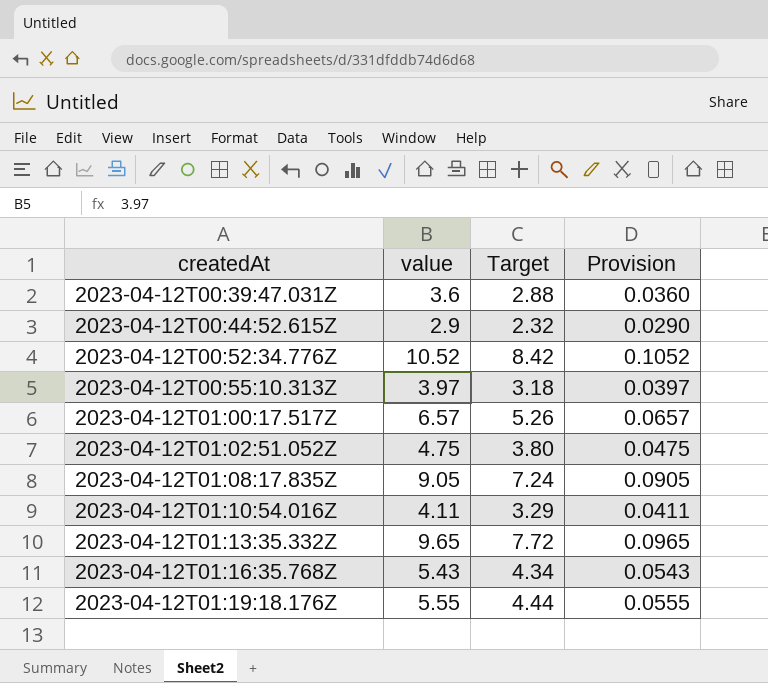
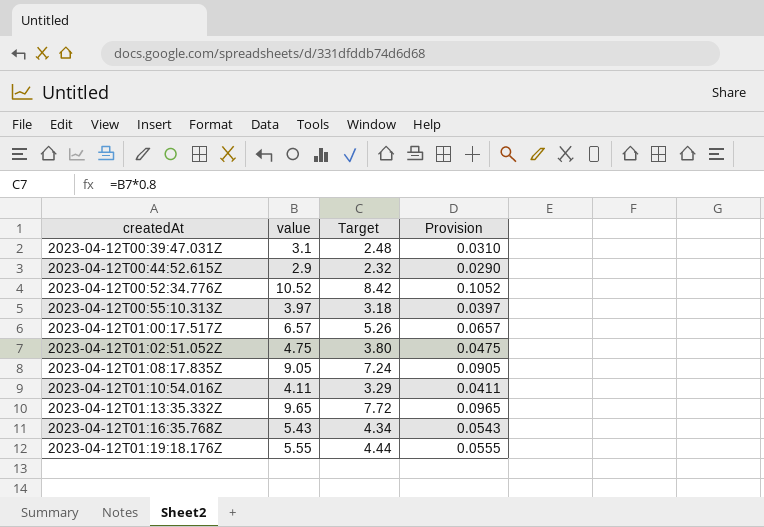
2023-04-12T00:39:47.031Z | value: 3.6 -> 3.1
2023-04-12T00:39:47.031Z | Target: 2.88 -> 2.48
2023-04-12T00:39:47.031Z | Provision: 0.0360 -> 0.0310

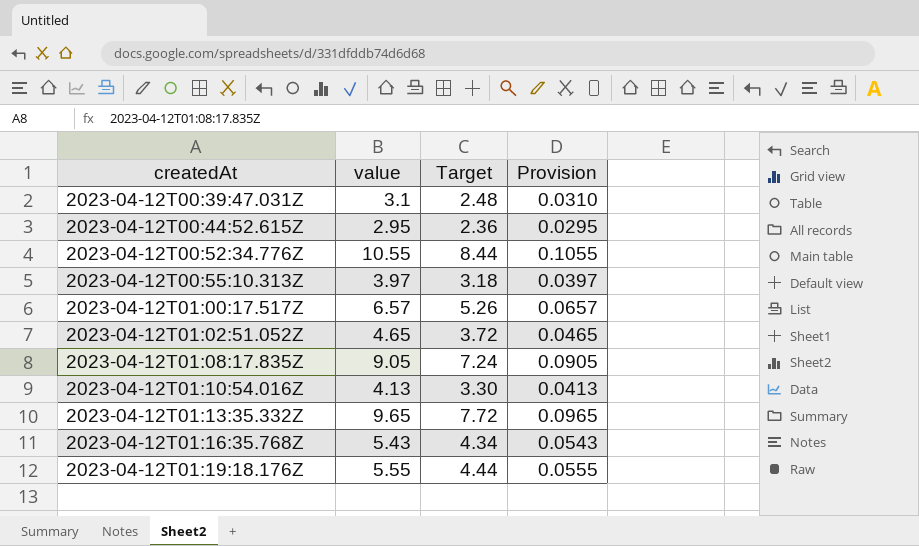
2023-04-12T00:44:52.615Z | value: 2.9 -> 2.95
2023-04-12T00:44:52.615Z | Target: 2.32 -> 2.36
2023-04-12T00:44:52.615Z | Provision: 0.0290 -> 0.0295
2023-04-12T00:52:34.776Z | value: 10.52 -> 10.55
2023-04-12T00:52:34.776Z | Target: 8.42 -> 8.44
2023-04-12T00:52:34.776Z | Provision: 0.1052 -> 0.1055
2023-04-12T01:02:51.052Z | value: 4.75 -> 4.65
2023-04-12T01:02:51.052Z | Target: 3.80 -> 3.72
2023-04-12T01:02:51.052Z | Provision: 0.0475 -> 0.0465
2023-04-12T01:10:54.016Z | value: 4.11 -> 4.13
2023-04-12T01:10:54.016Z | Target: 3.29 -> 3.30
2023-04-12T01:10:54.016Z | Provision: 0.0411 -> 0.0413

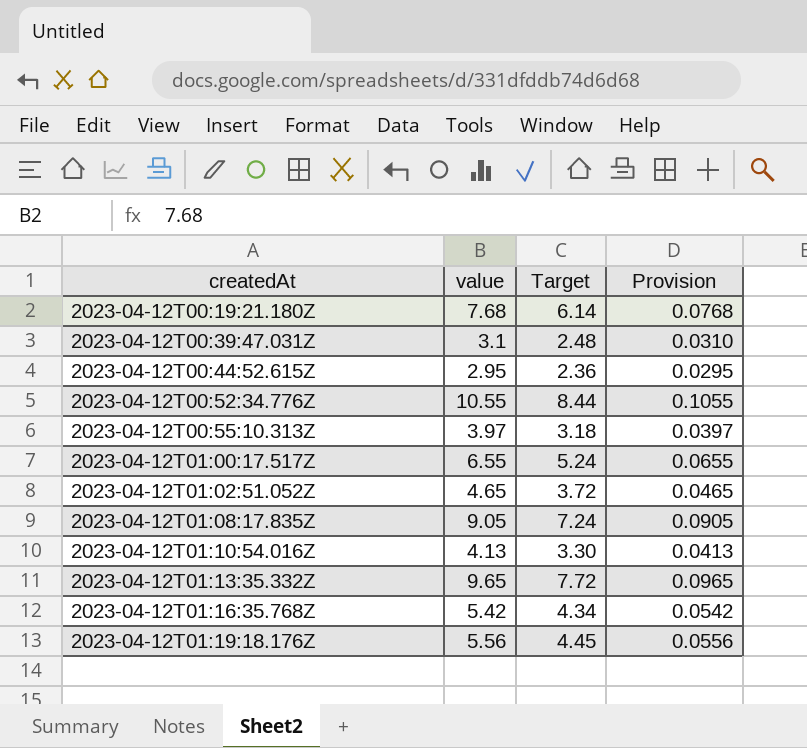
row 2023-04-12T00:19:21.180Z: none -> 7.68 | 6.14 | 0.0768
2023-04-12T01:00:17.517Z | value: 6.57 -> 6.55
2023-04-12T01:00:17.517Z | Target: 5.26 -> 5.24
2023-04-12T01:00:17.517Z | Provision: 0.0657 -> 0.0655
2023-04-12T01:16:35.768Z | value: 5.43 -> 5.42
2023-04-12T01:16:35.768Z | Provision: 0.0543 -> 0.0542
2023-04-12T01:19:18.176Z | value: 5.55 -> 5.56
2023-04-12T01:19:18.176Z | Target: 4.44 -> 4.45
2023-04-12T01:19:18.176Z | Provision: 0.0555 -> 0.0556

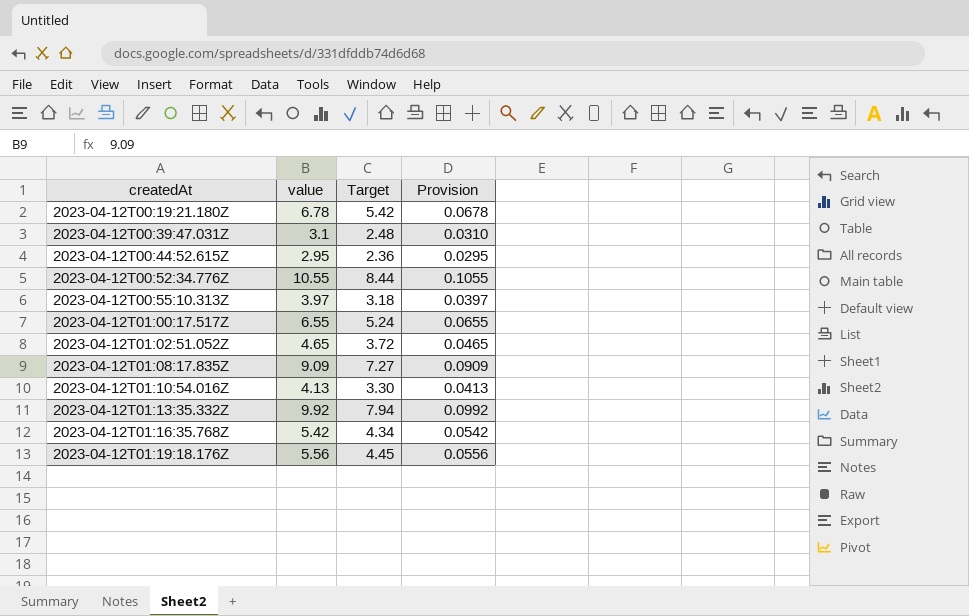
2023-04-12T00:19:21.180Z | value: 7.68 -> 6.78
2023-04-12T00:19:21.180Z | Target: 6.14 -> 5.42
2023-04-12T00:19:21.180Z | Provision: 0.0768 -> 0.0678
2023-04-12T01:08:17.835Z | value: 9.05 -> 9.09
2023-04-12T01:08:17.835Z | Target: 7.24 -> 7.27
2023-04-12T01:08:17.835Z | Provision: 0.0905 -> 0.0909
2023-04-12T01:13:35.332Z | value: 9.65 -> 9.92
2023-04-12T01:13:35.332Z | Target: 7.72 -> 7.94
2023-04-12T01:13:35.332Z | Provision: 0.0965 -> 0.0992

